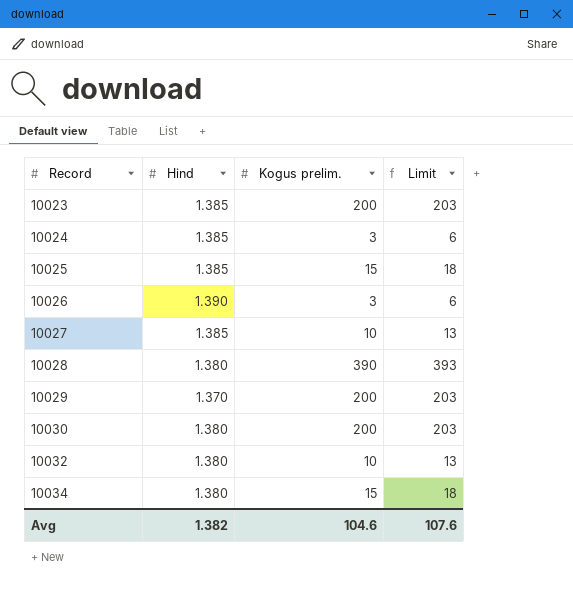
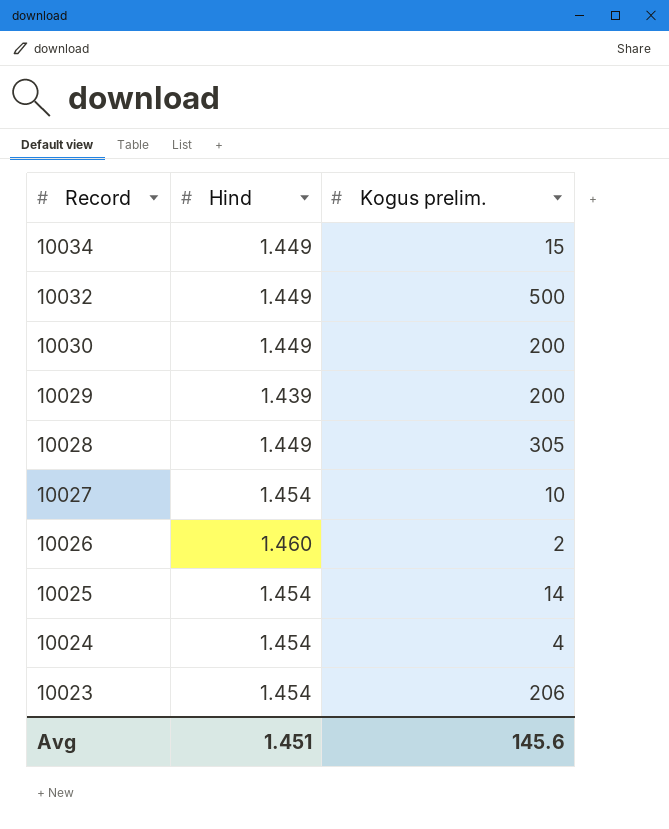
row order: Record ascending -> Record descending
column Limit | formula: [Kogus prelim.] + 3 -> none
10034 | Hind: 1.380 -> 1.449
10032 | Hind: 1.380 -> 1.449
10032 | Kogus prelim.: 10 -> 500
10030 | Hind: 1.380 -> 1.449
10029 | Hind: 1.370 -> 1.439
10028 | Hind: 1.380 -> 1.449
10028 | Kogus prelim.: 390 -> 305
10027 | Hind: 1.385 -> 1.454
10026 | Hind: 1.390 -> 1.460
10026 | Kogus prelim.: 3 -> 2
10025 | Hind: 1.385 -> 1.454
10025 | Kogus prelim.: 15 -> 14
10024 | Hind: 1.385 -> 1.454
10024 | Kogus prelim.: 3 -> 4
10023 | Hind: 1.385 -> 1.454
10023 | Kogus prelim.: 200 -> 206
Avg | Hind: 1.382 -> 1.451
Avg | Kogus prelim.: 104.6 -> 145.6

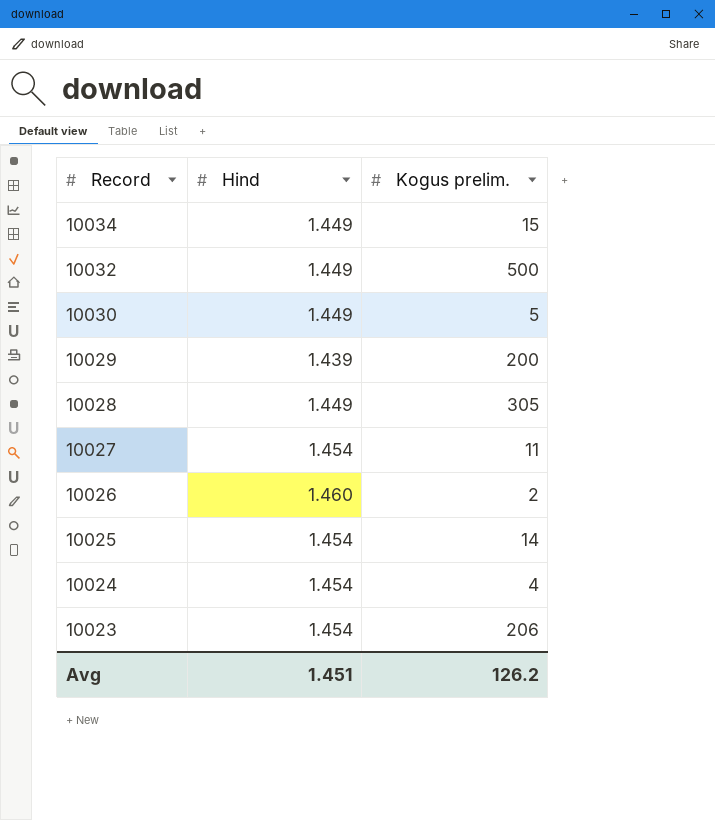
10030 | Kogus prelim.: 200 -> 5
10027 | Kogus prelim.: 10 -> 11
Avg | Kogus prelim.: 145.6 -> 126.2

